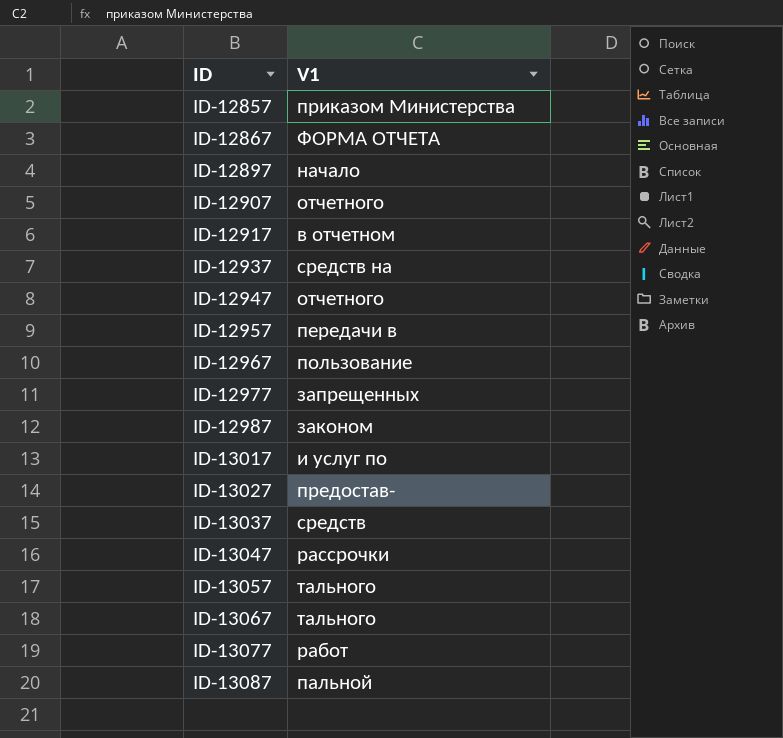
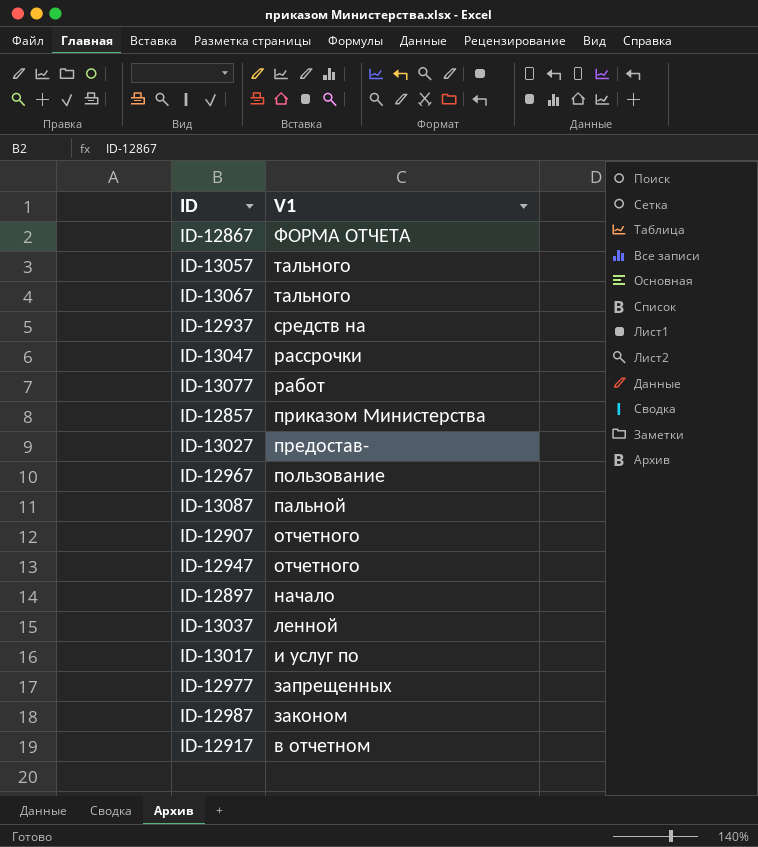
row order: ID ascending -> V1 descending
row ID-12957: передачи в -> none
ID-13037 | V1: средств -> ленной

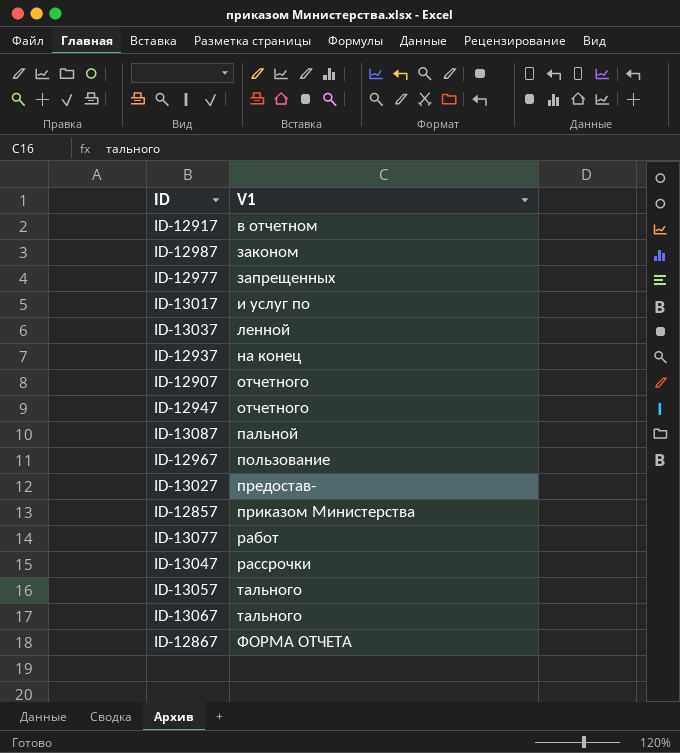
row order: V1 descending -> V1 ascending
row ID-12897: начало -> none
ID-12937 | V1: средств на -> на конец

